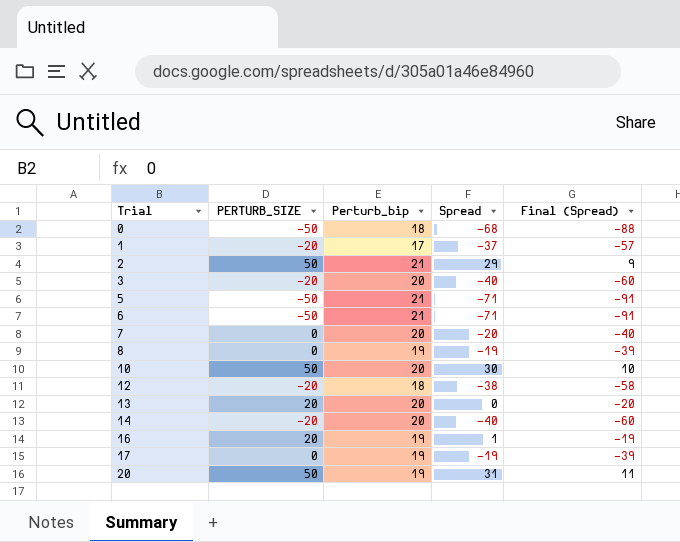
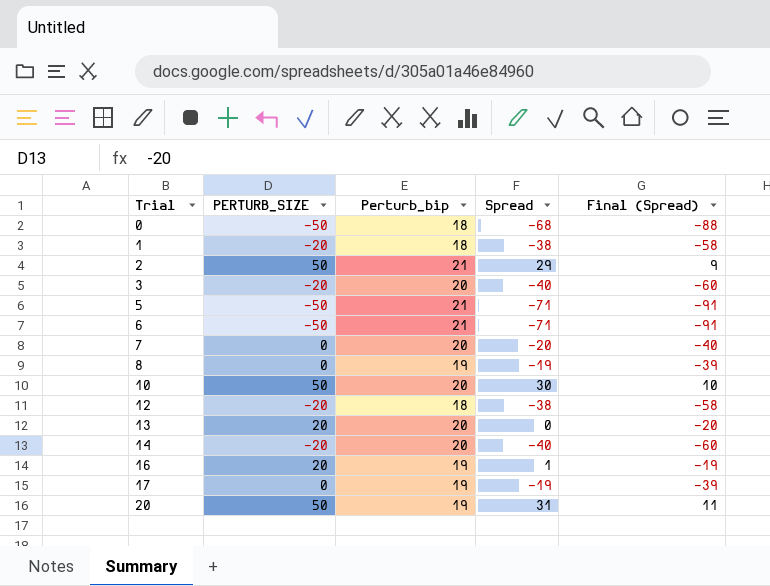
1 | Perturb_bip: 17 -> 18
1 | Spread: -37 -> -38
1 | Final (Spread): -57 -> -58

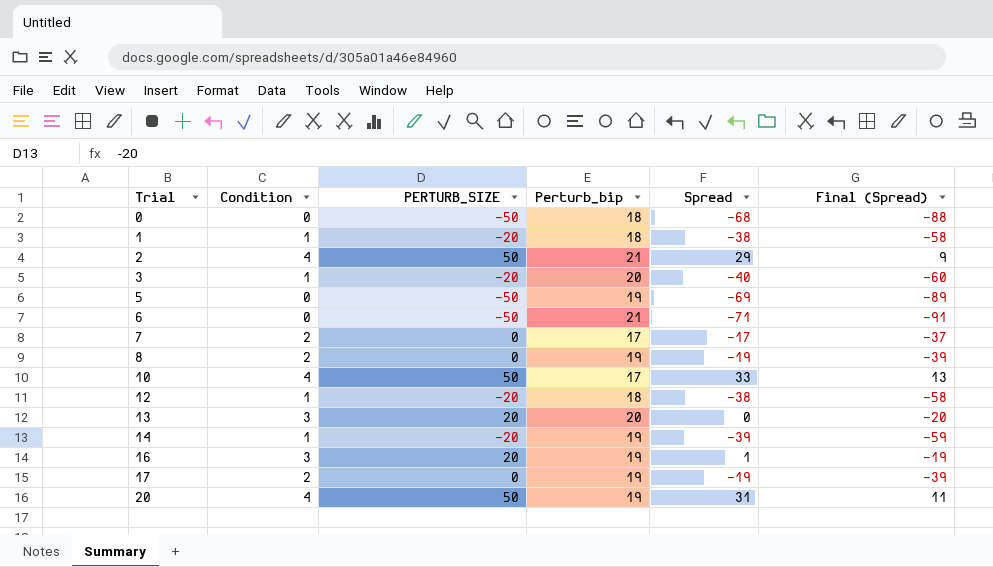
column Condition | position: none -> 2
5 | Perturb_bip: 21 -> 19
5 | Spread: -71 -> -69
5 | Final (Spread): -91 -> -89
7 | Perturb_bip: 20 -> 17
7 | Spread: -20 -> -17
7 | Final (Spread): -40 -> -37
10 | Perturb_bip: 20 -> 17
10 | Spread: 30 -> 33
10 | Final (Spread): 10 -> 13
14 | Perturb_bip: 20 -> 19
14 | Spread: -40 -> -39
14 | Final (Spread): -60 -> -59

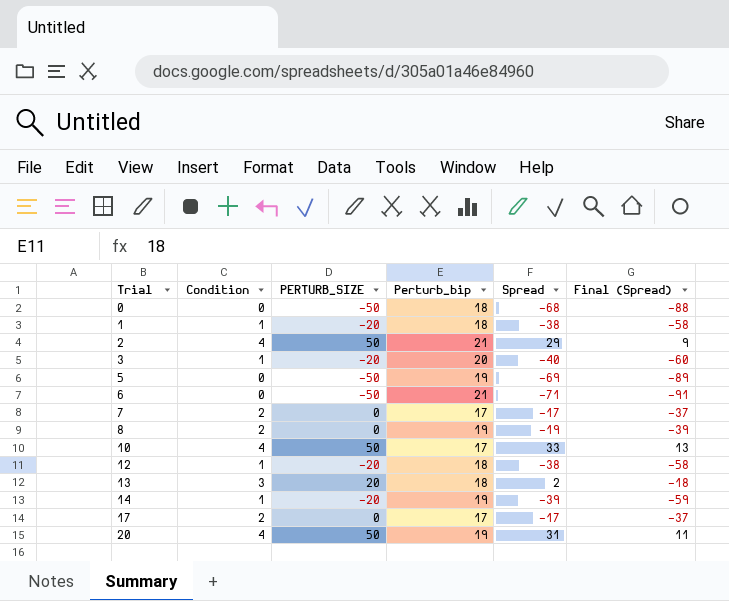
row 16: 3 | 20 | 19 | 1 | -19 -> none
13 | Perturb_bip: 20 -> 18
13 | Spread: 0 -> 2
13 | Final (Spread): -20 -> -18
17 | Perturb_bip: 19 -> 17
17 | Spread: -19 -> -17
17 | Final (Spread): -39 -> -37

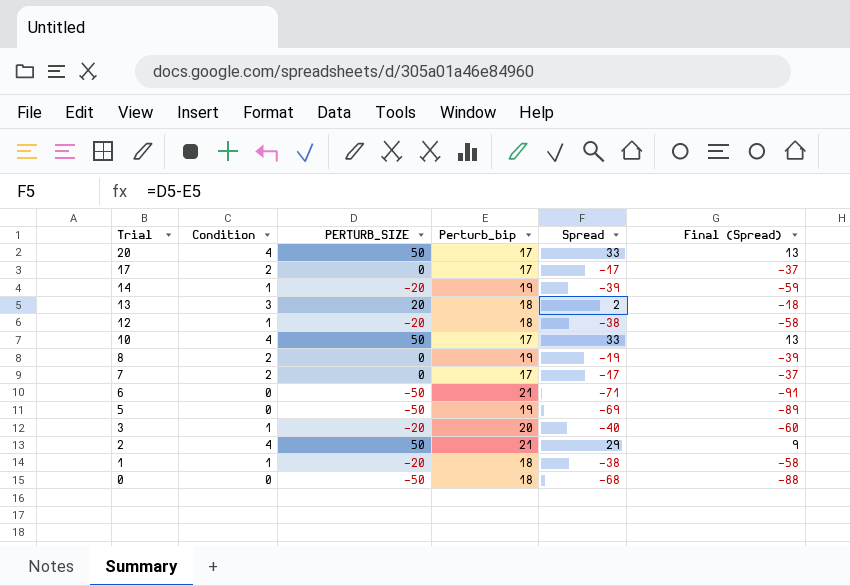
row order: Trial ascending -> Trial descending
20 | Perturb_bip: 19 -> 17
20 | Spread: 31 -> 33
20 | Final (Spread): 11 -> 13

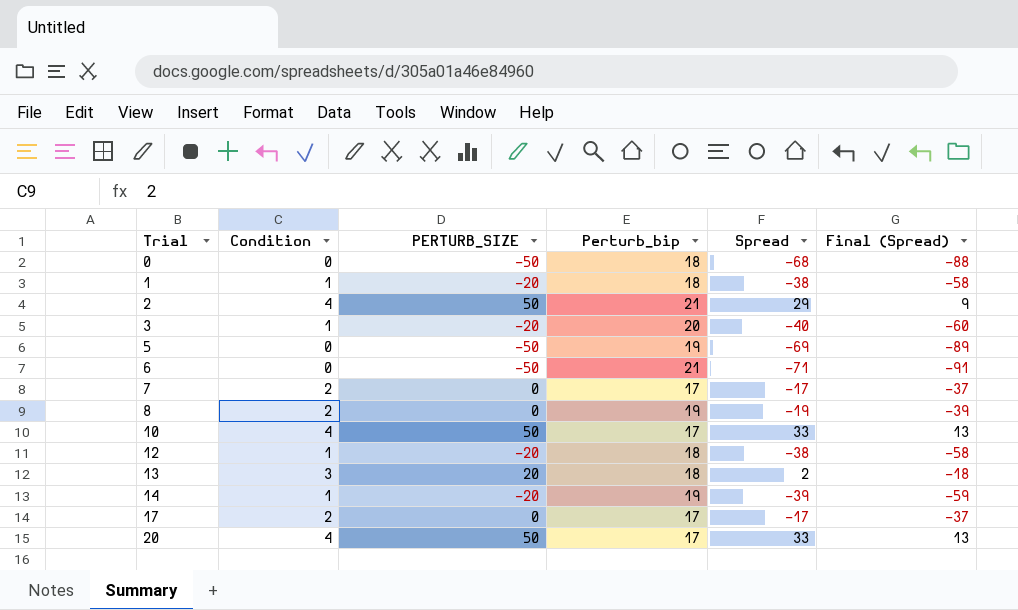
row order: Trial descending -> Trial ascending

